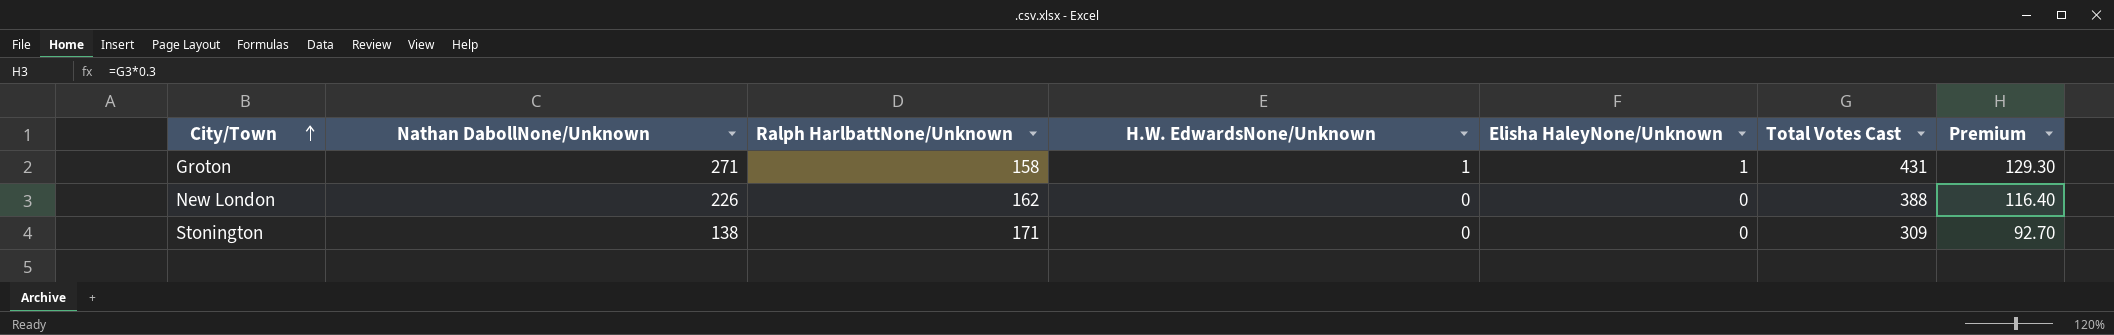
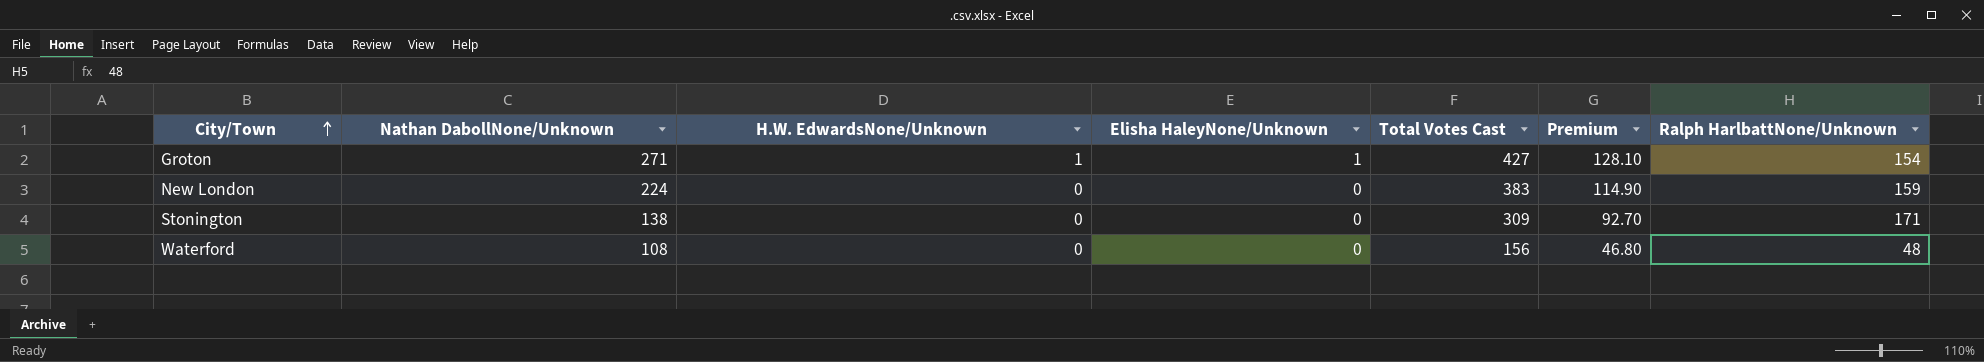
column Ralph HarlbattNone/Unknown | position: 3 -> 7
Groton | Total Votes Cast: 431 -> 427
Groton | Premium: 129.30 -> 128.10
Groton | Ralph HarlbattNone/Unknown: 158 -> 154
New London | Nathan DabollNone/Unknown: 226 -> 224
New London | Total Votes Cast: 388 -> 383
New London | Premium: 116.40 -> 114.90
New London | Ralph HarlbattNone/Unknown: 162 -> 159
row Waterford: none -> 108 | 0 | 0 | 156 | 46.80 | 48

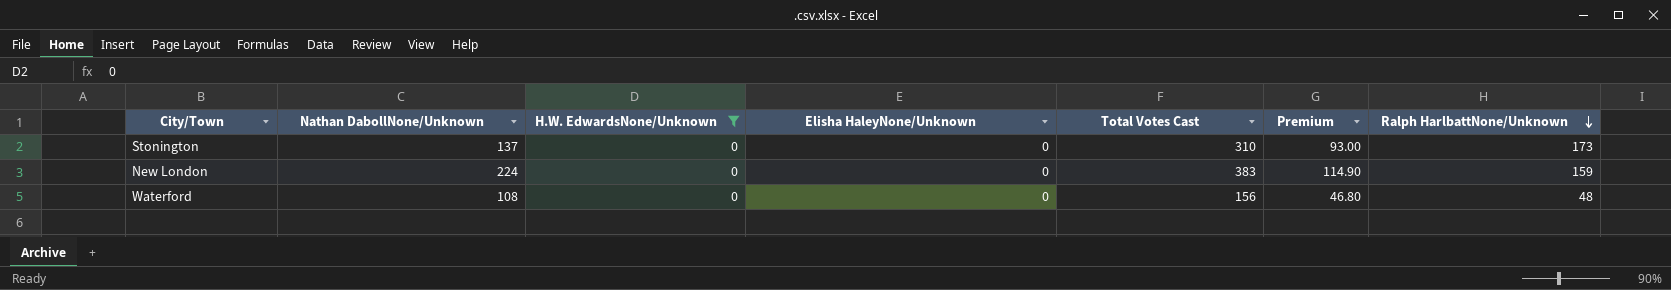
filter: none -> H.W. EdwardsNone/Unknown = 0
row order: City/Town ascending -> Ralph HarlbattNone/Unknown descending
Stonington | Nathan DabollNone/Unknown: 138 -> 137
Stonington | Total Votes Cast: 309 -> 310
Stonington | Premium: 92.70 -> 93.00
Stonington | Ralph HarlbattNone/Unknown: 171 -> 173

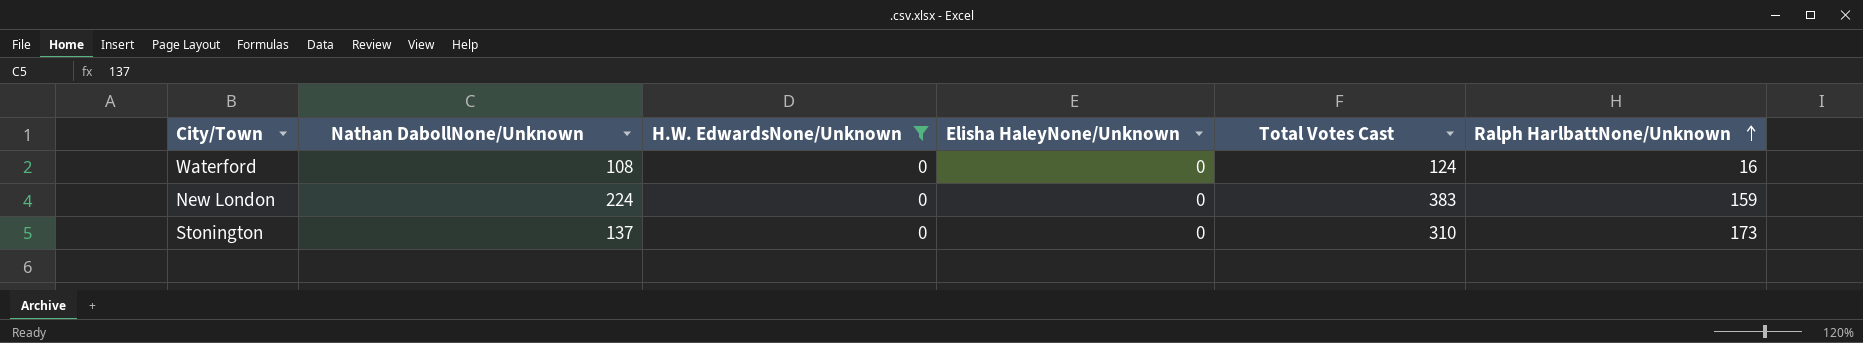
row order: Ralph HarlbattNone/Unknown descending -> Ralph HarlbattNone/Unknown ascending
column Premium | formula: [Total Votes Cast] * 0.3 -> none
Waterford | Total Votes Cast: 156 -> 124
Waterford | Ralph HarlbattNone/Unknown: 48 -> 16

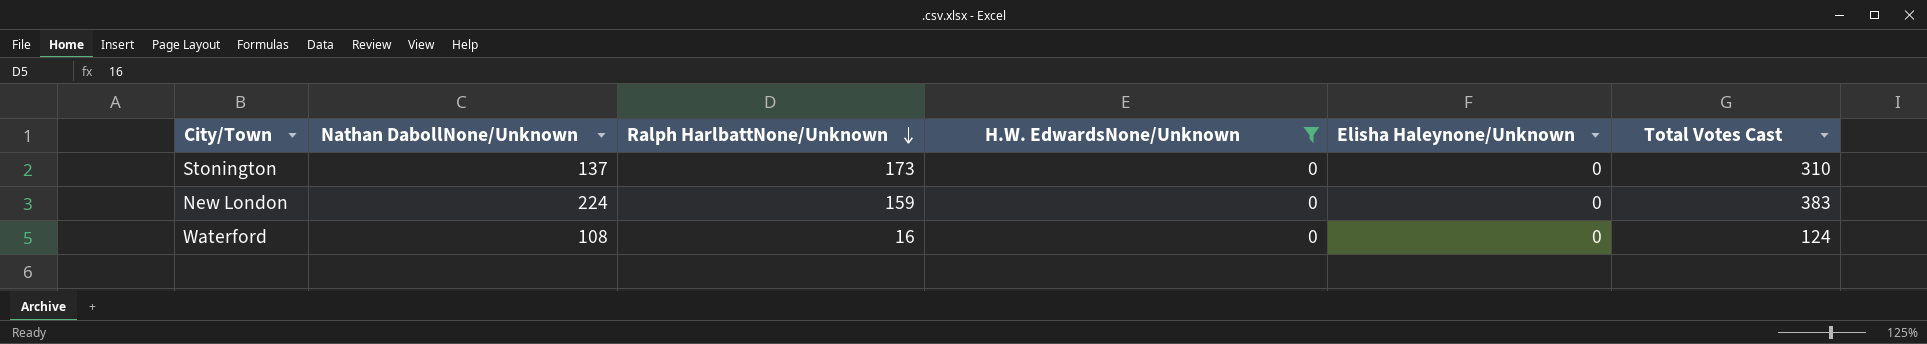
row order: Ralph HarlbattNone/Unknown ascending -> Ralph HarlbattNone/Unknown descending
column Ralph HarlbattNone/Unknown | position: 6 -> 3
column name: Elisha HaleyNone/Unknown -> Elisha Haleynone/Unknown

